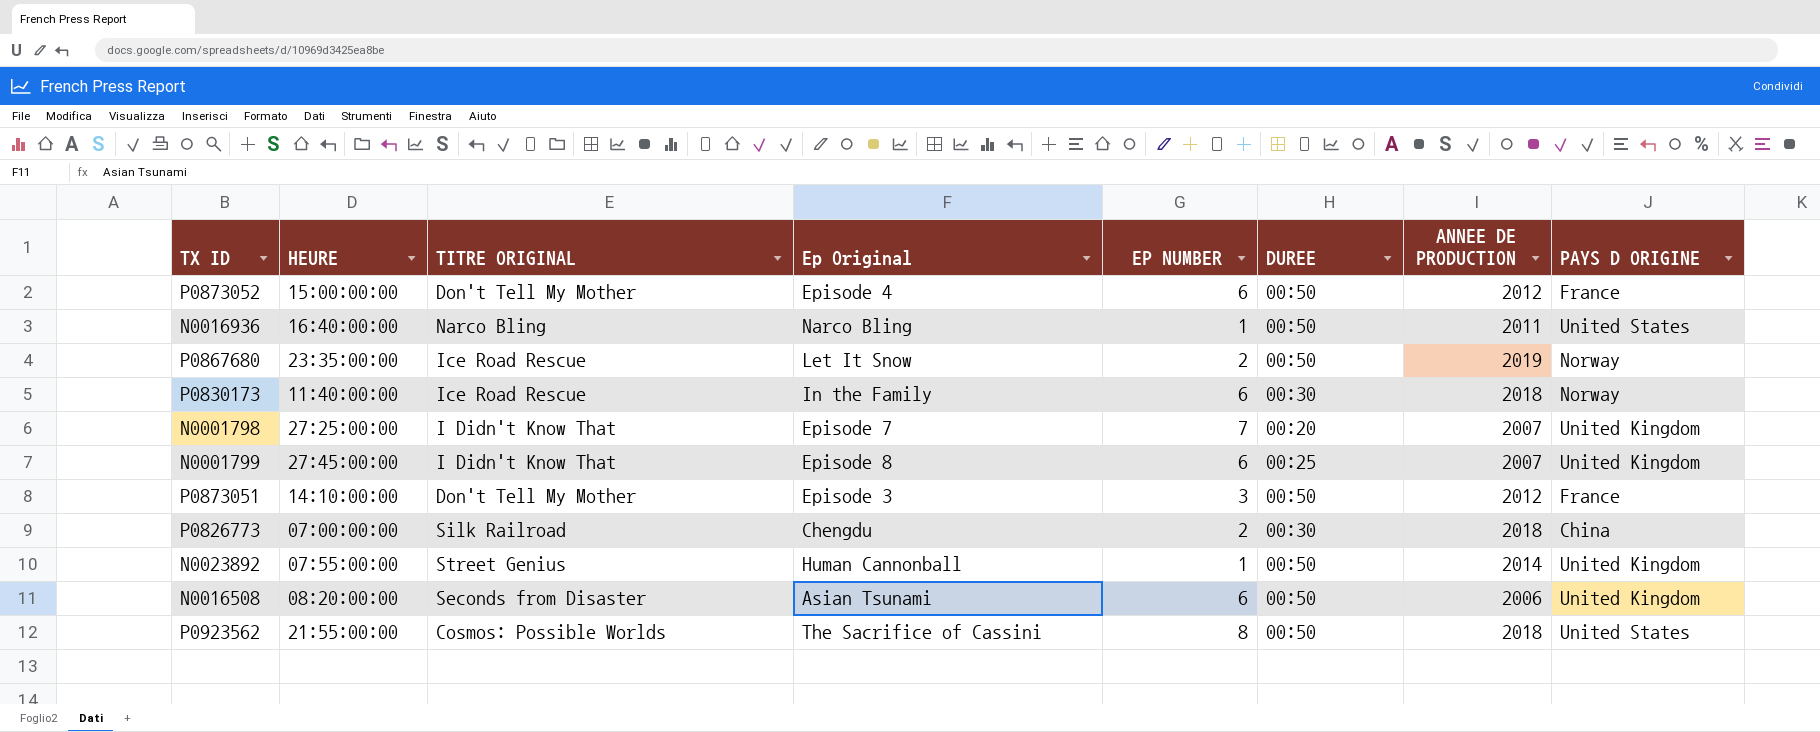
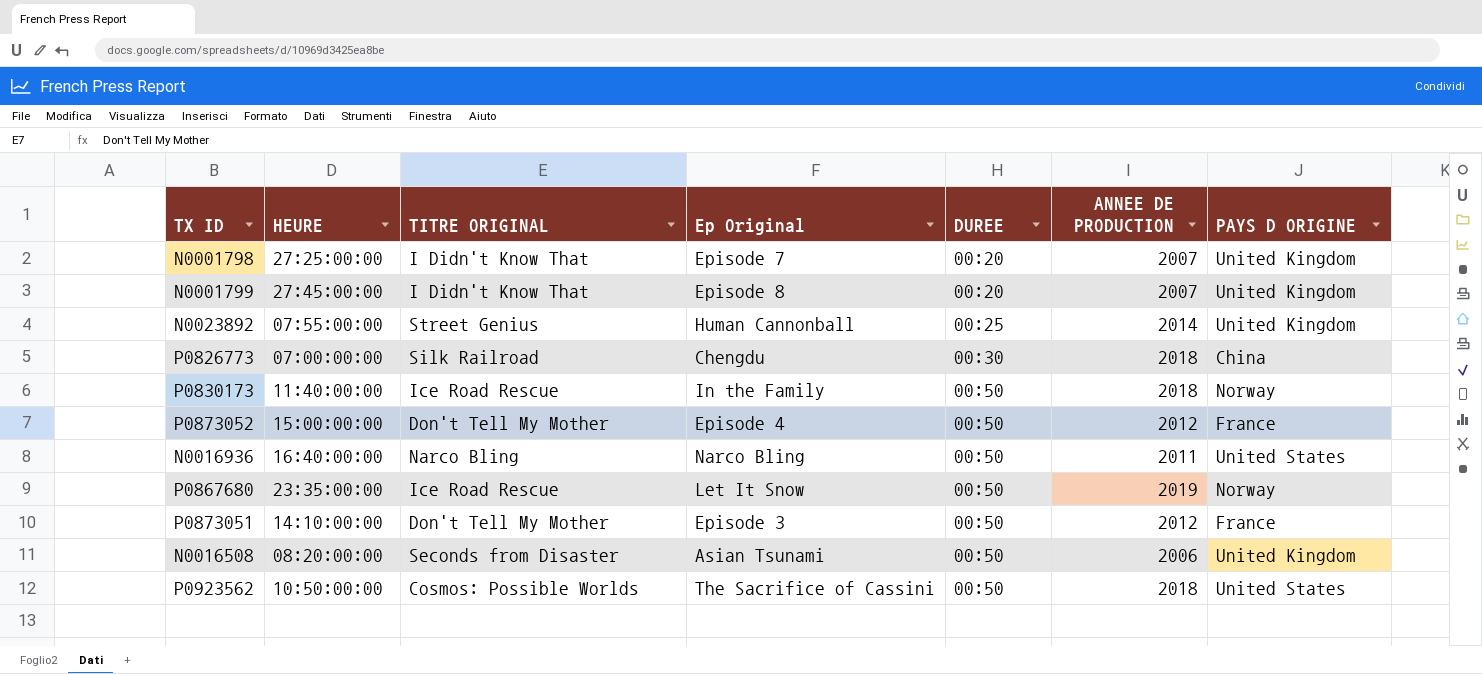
row order: none -> DUREE ascending
column EP NUMBER | position: 5 -> none
N0001799 | DUREE: 00:25 -> 00:20
N0023892 | DUREE: 00:50 -> 00:25
P0830173 | DUREE: 00:30 -> 00:50
P0923562 | HEURE: 21:55:00:00 -> 10:50:00:00

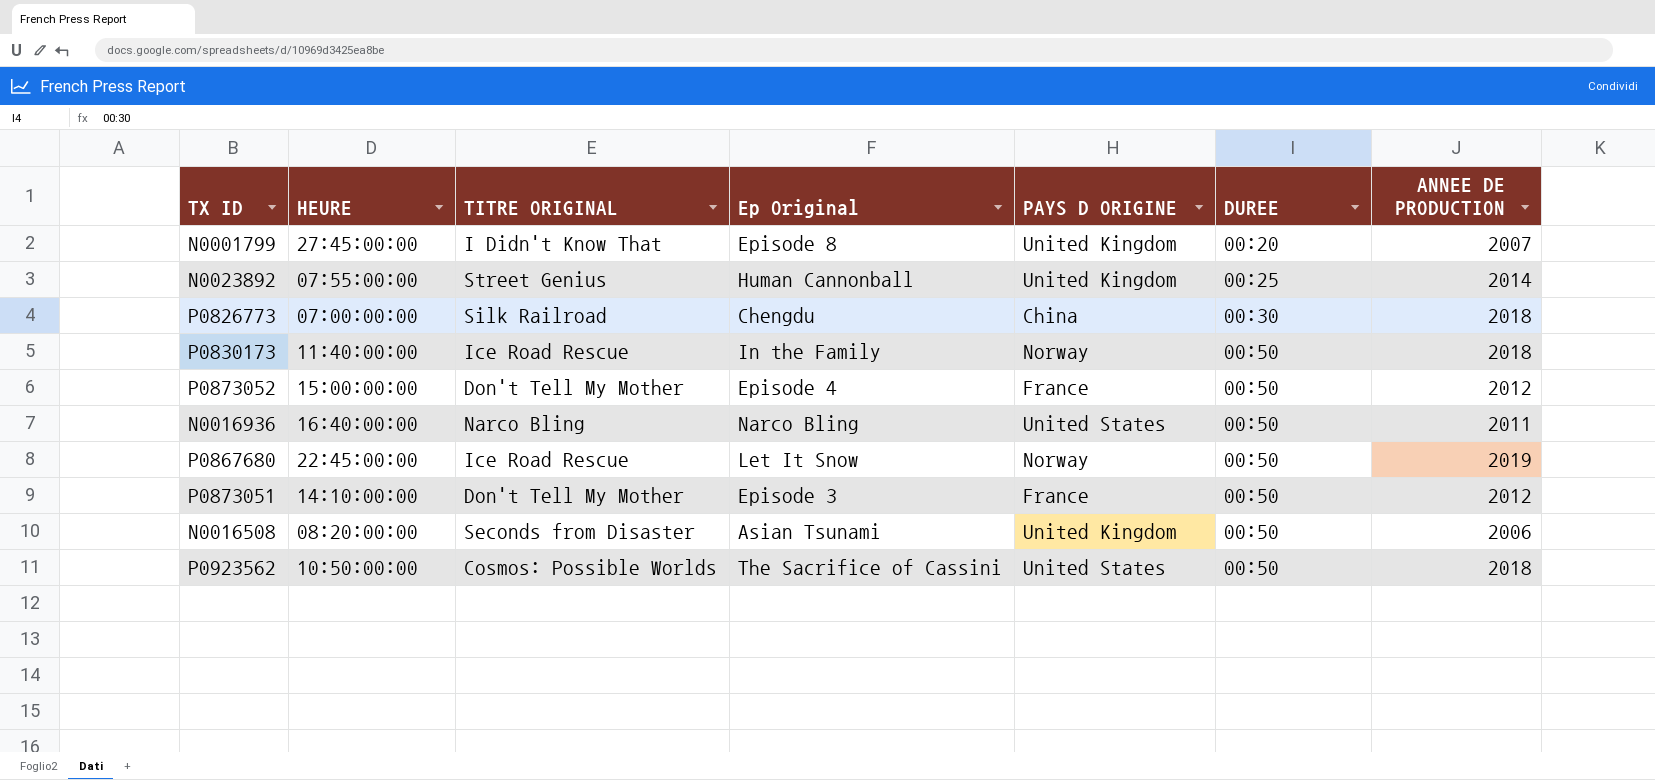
column PAYS D ORIGINE | position: 7 -> 5
row N0001798: 27:25:00:00 | I Didn't Know That | Episode 7 | 00:20 | 2007 | United Kingdom -> none
P0867680 | HEURE: 23:35:00:00 -> 22:45:00:00

